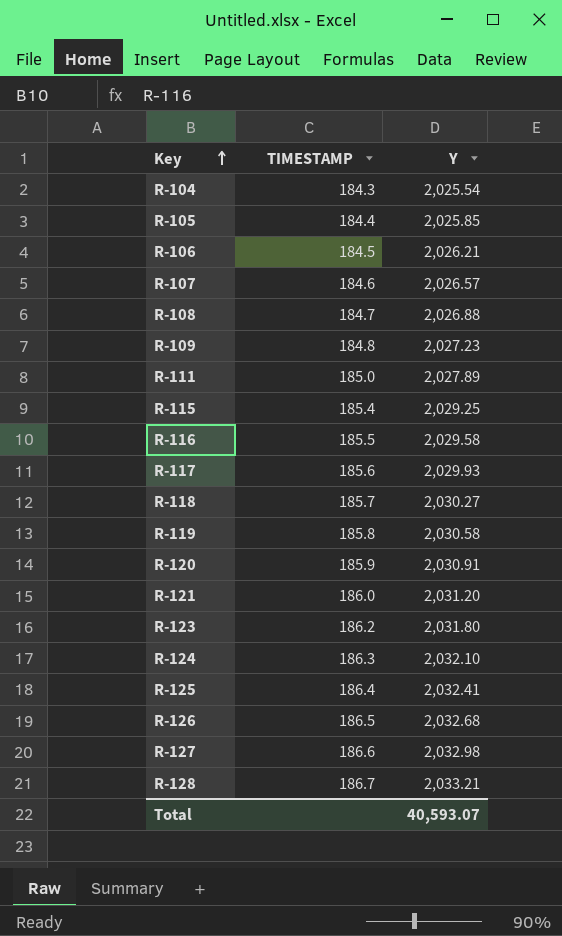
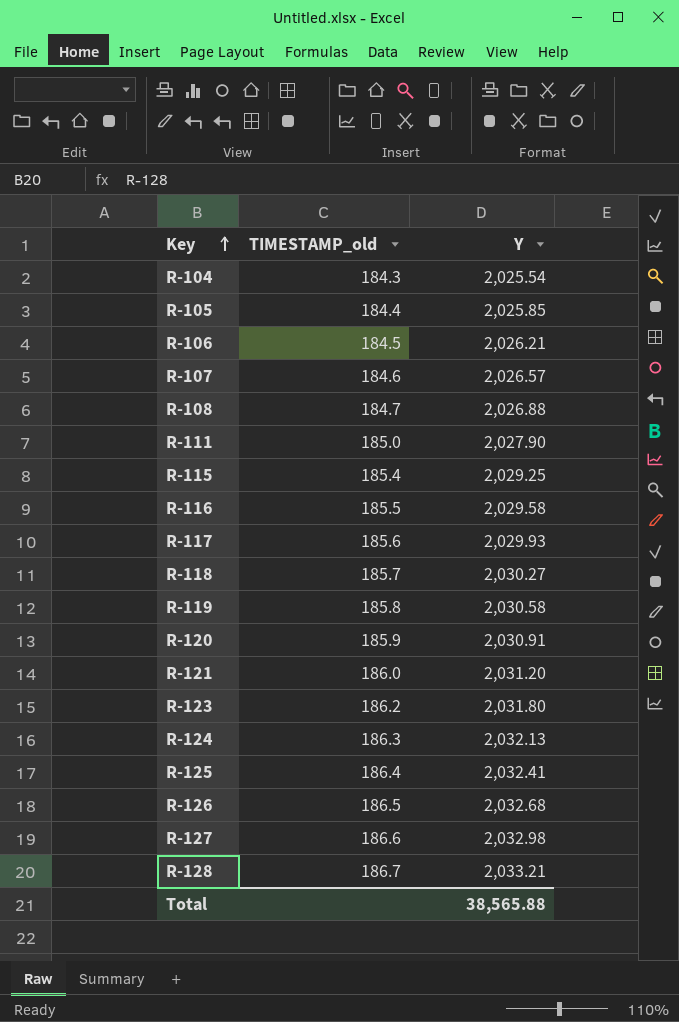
column name: TIMESTAMP -> TIMESTAMP_old
row R-109: 184.8 | 2,027.23 -> none
R-111 | Y: 2,027.89 -> 2,027.90
R-124 | Y: 2,032.10 -> 2,032.13
Total | Y: 40,593.07 -> 38,565.88

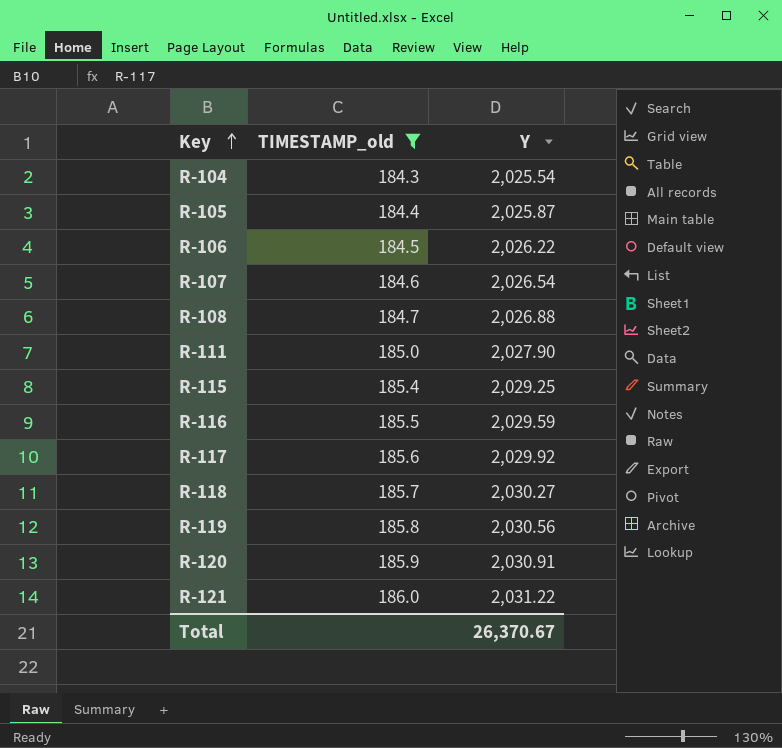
filter: none -> TIMESTAMP_old <= 186.0
R-105 | Y: 2,025.85 -> 2,025.87
R-106 | Y: 2,026.21 -> 2,026.22
R-107 | Y: 2,026.57 -> 2,026.54
R-116 | Y: 2,029.58 -> 2,029.59
R-117 | Y: 2,029.93 -> 2,029.92
R-119 | Y: 2,030.58 -> 2,030.56
R-121 | Y: 2,031.20 -> 2,031.22
Total | Y: 38,565.88 -> 26,370.67

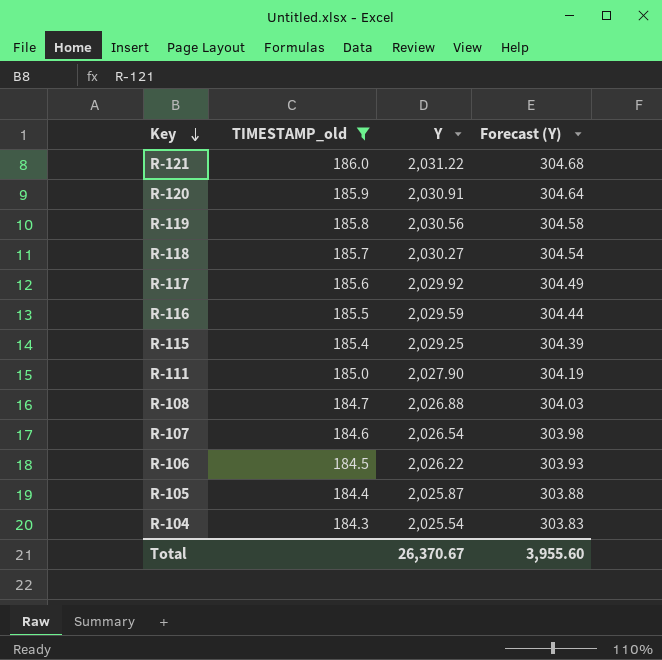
row order: Key ascending -> Key descending
column Forecast (Y) | formula: none -> [Y] * 0.15

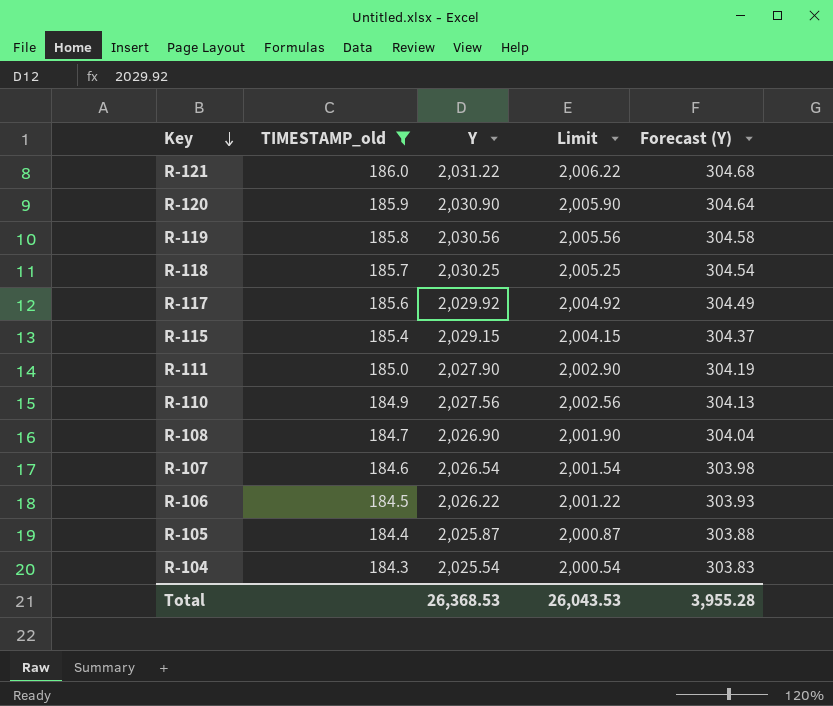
column Limit | formula: none -> [Y] - 25
row R-116: 185.5 | 2,029.59 | 304.44 -> none
R-120 | Y: 2,030.91 -> 2,030.90
R-118 | Y: 2,030.27 -> 2,030.25
R-115 | Y: 2,029.25 -> 2,029.15
R-115 | Forecast (Y): 304.39 -> 304.37
row R-110: none -> 184.9 | 2,027.56 | 2,002.56 | 304.13
R-108 | Y: 2,026.88 -> 2,026.90
R-108 | Forecast (Y): 304.03 -> 304.04
Total | Y: 26,370.67 -> 26,368.53
Total | Forecast (Y): 3,955.60 -> 3,955.28

